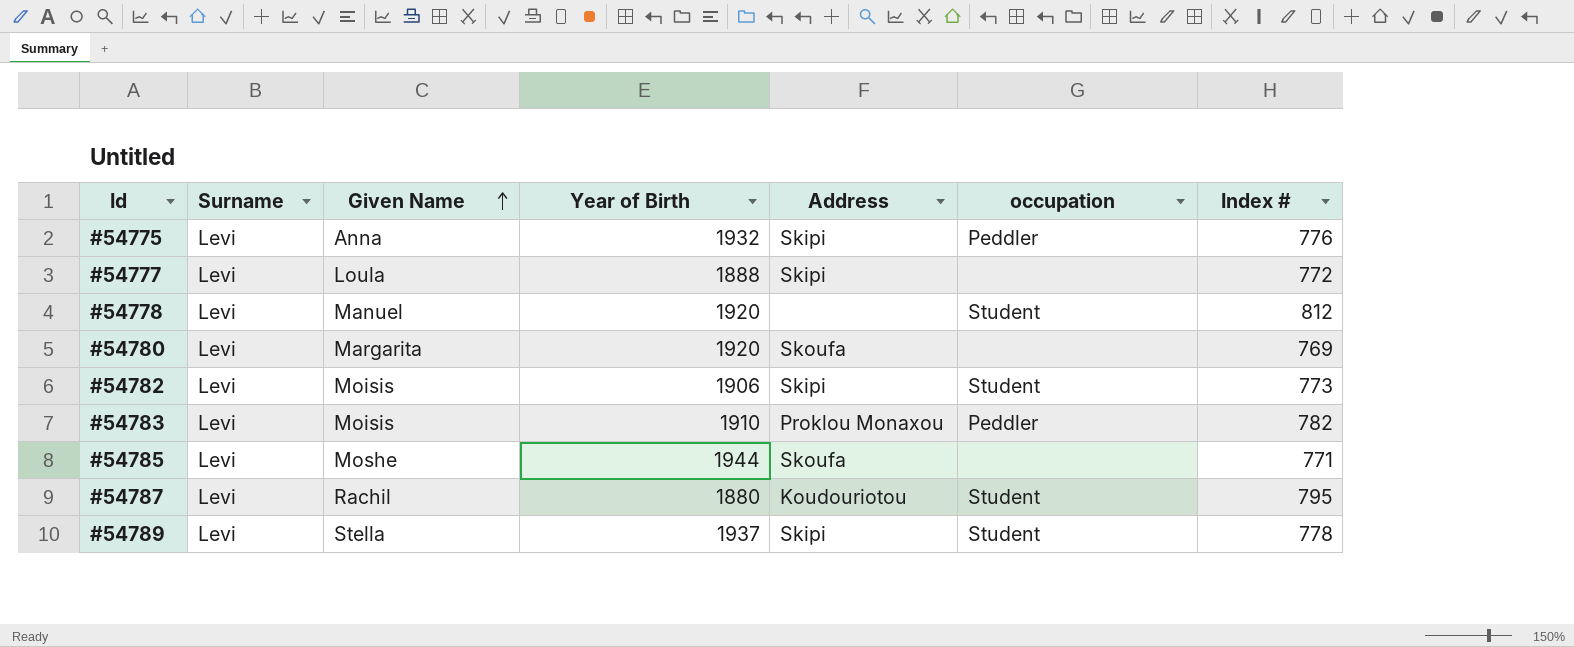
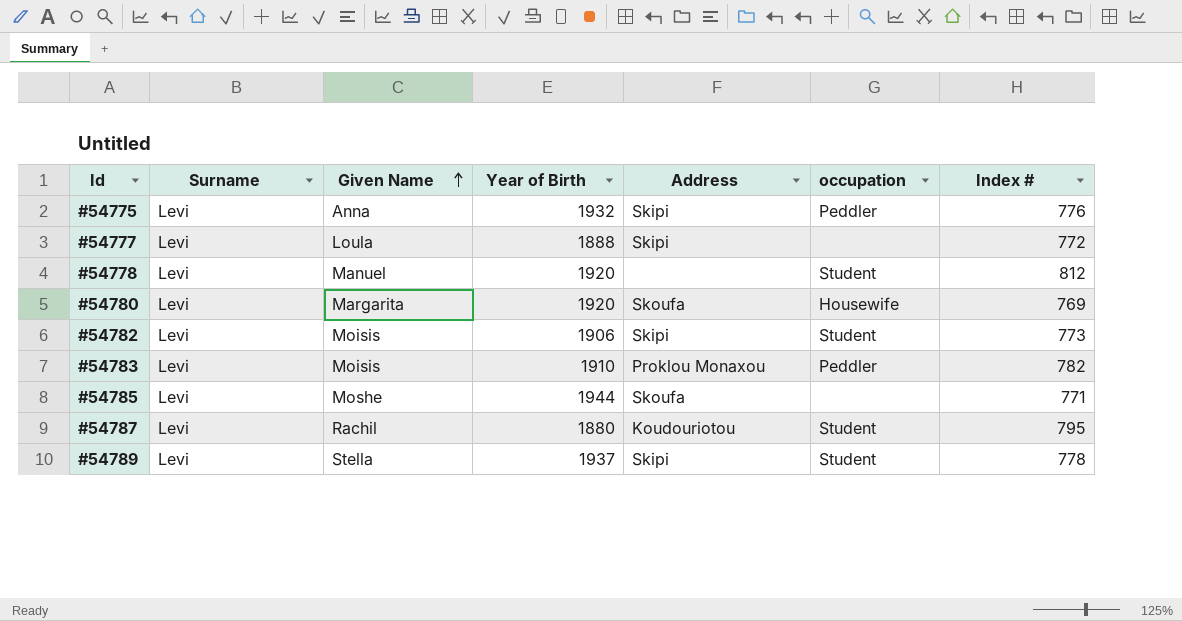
#54780 | occupation: none -> Housewife

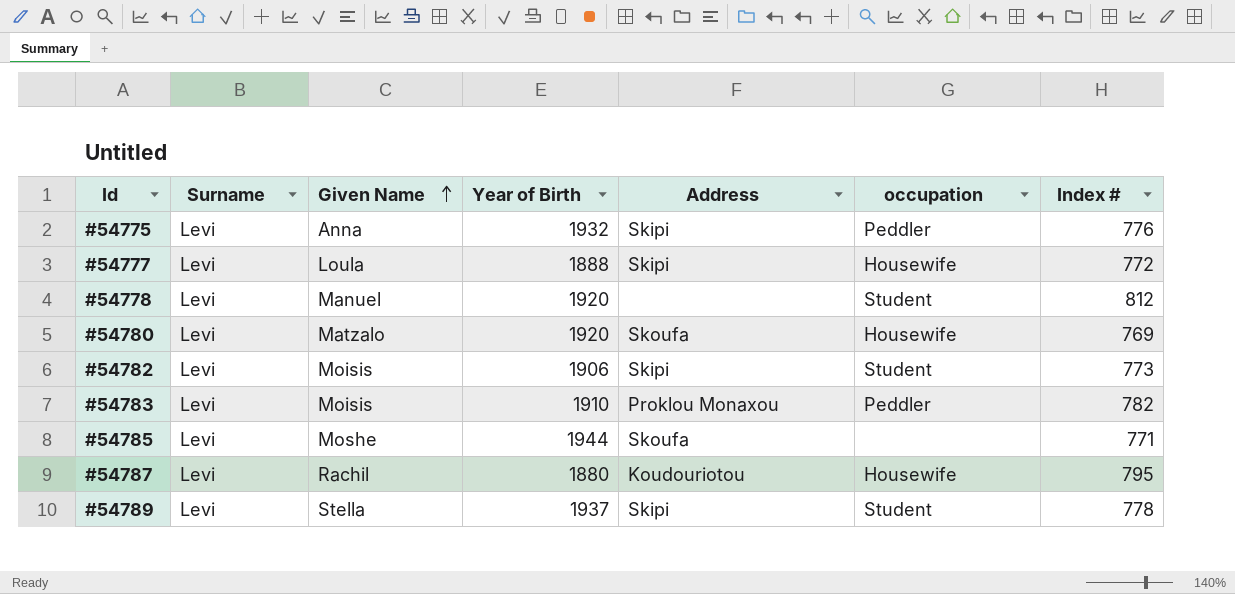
#54777 | occupation: none -> Housewife
#54780 | Given Name: Margarita -> Matzalo
#54787 | occupation: Student -> Housewife

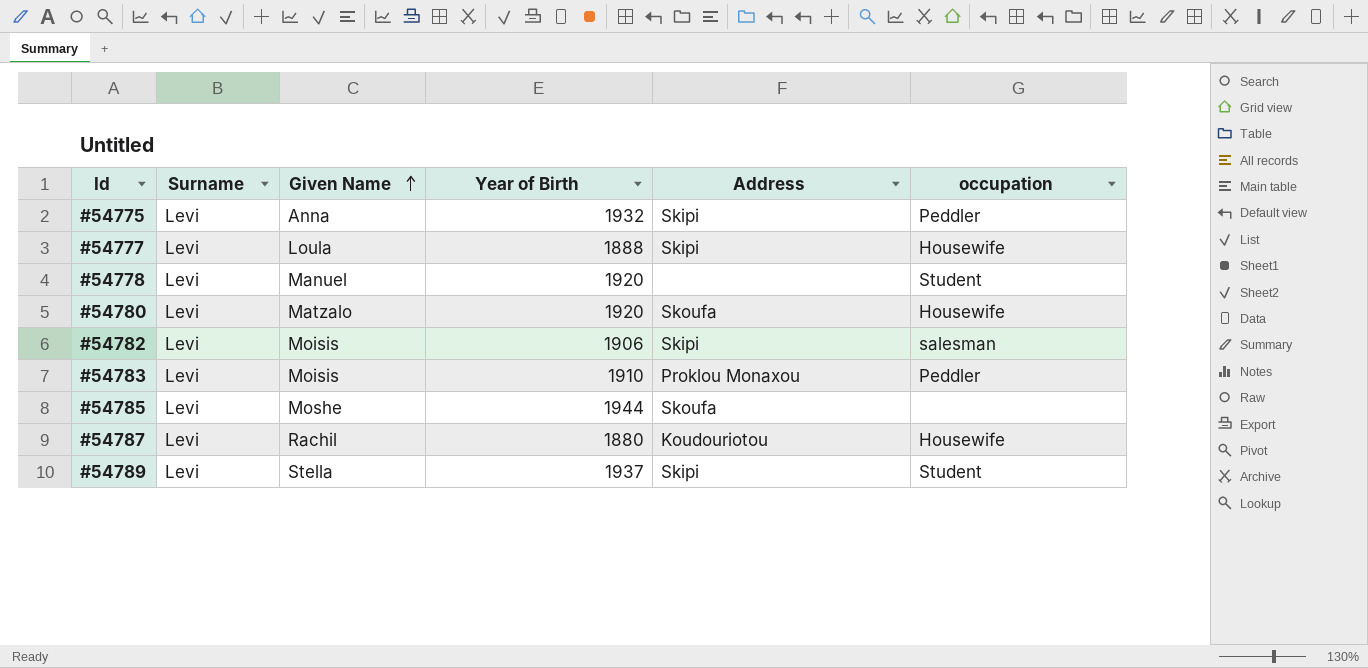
column Index # | position: 7 -> none
#54782 | occupation: Student -> salesman

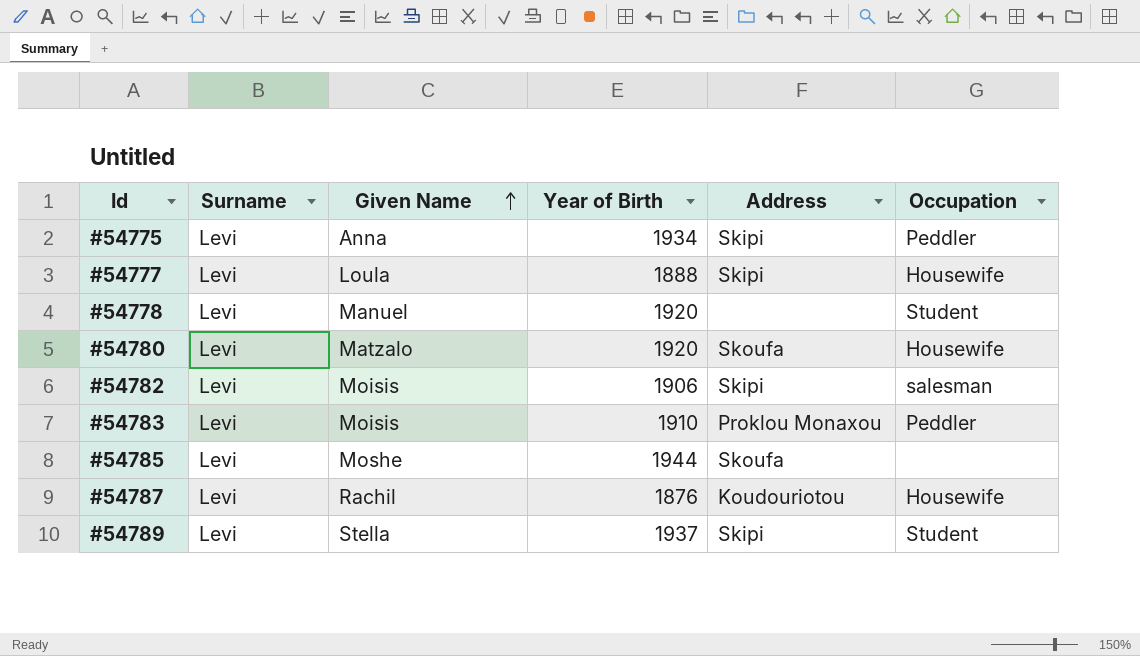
column name: occupation -> Occupation
#54775 | Year of Birth: 1932 -> 1934
#54787 | Year of Birth: 1880 -> 1876

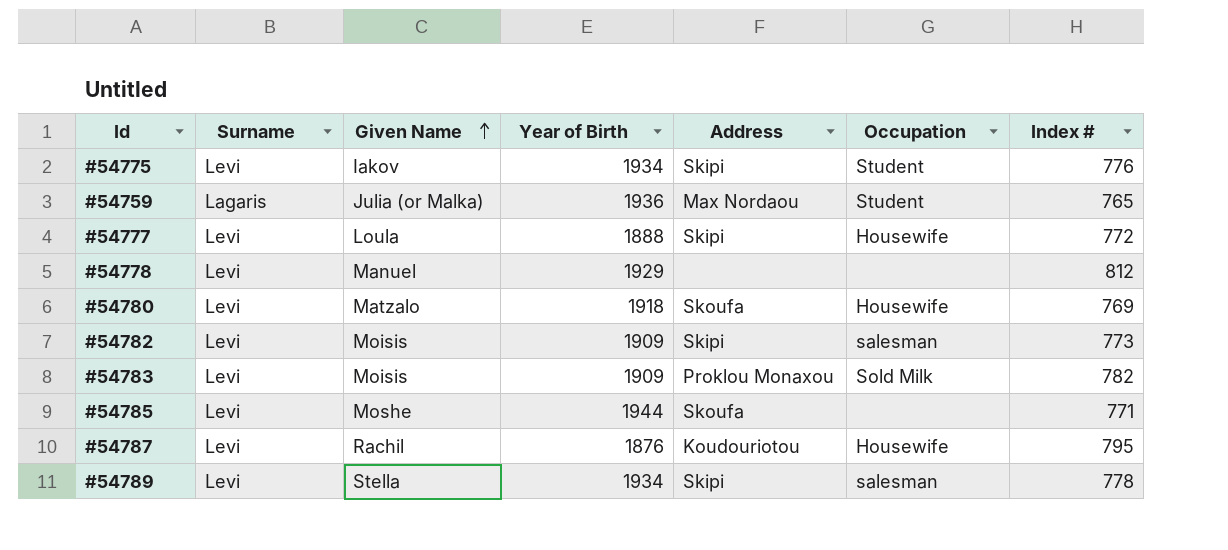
column Index # | position: none -> 7
#54775 | Given Name: Anna -> Iakov
#54775 | Occupation: Peddler -> Student
row #54759: none -> Lagaris | Julia (or Malka) | 1936 | Max Nordaou | Student | 765
#54778 | Year of Birth: 1920 -> 1929
#54778 | Occupation: Student -> none
#54780 | Year of Birth: 1920 -> 1918
#54782 | Year of Birth: 1906 -> 1909
#54783 | Year of Birth: 1910 -> 1909
#54783 | Occupation: Peddler -> Sold Milk
#54789 | Year of Birth: 1937 -> 1934
#54789 | Occupation: Student -> salesman

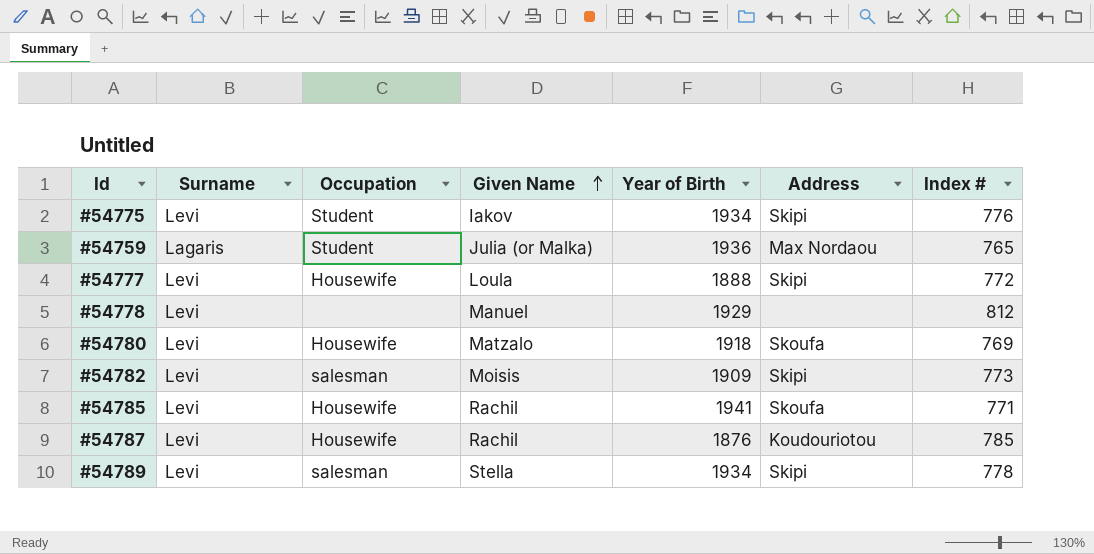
column Occupation | position: 6 -> 3
row #54783: Levi | Moisis | 1909 | Proklou Monaxou | Sold Milk | 782 -> none
#54785 | Occupation: none -> Housewife
#54785 | Given Name: Moshe -> Rachil
#54785 | Year of Birth: 1944 -> 1941
#54787 | Index #: 795 -> 785

